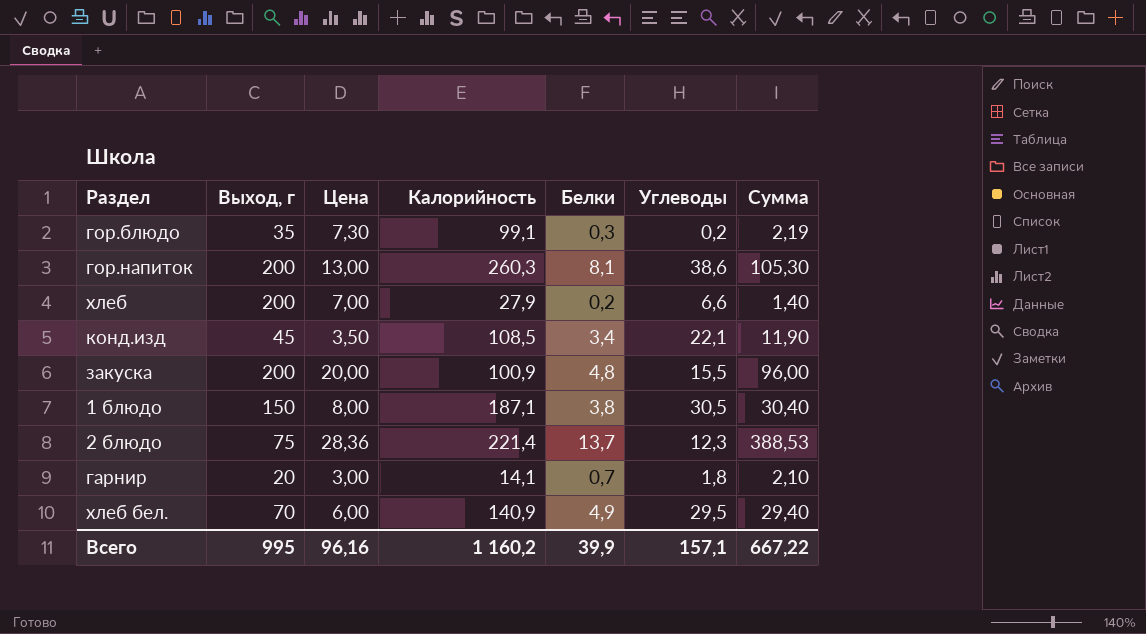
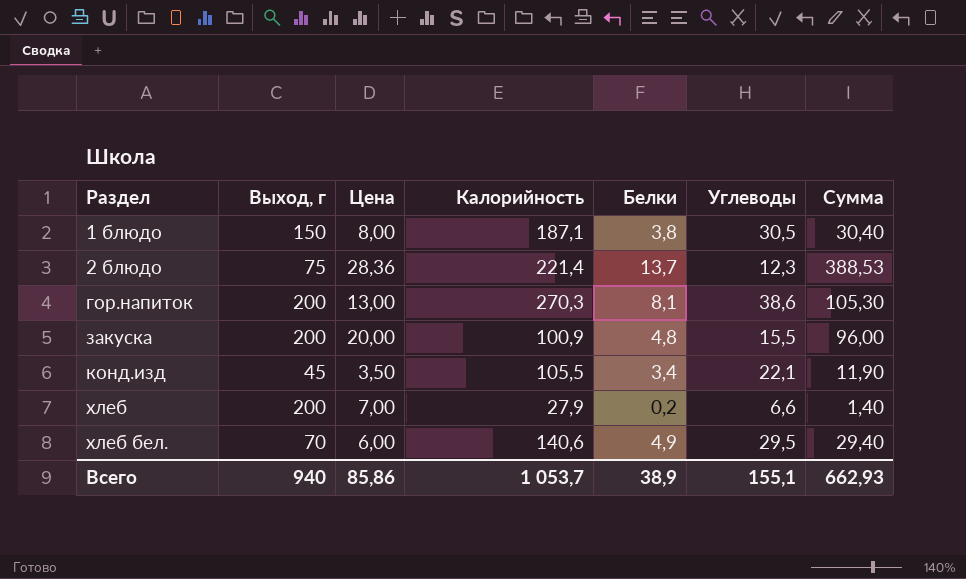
row order: none -> Раздел ascending
row гор.блюдо: 35 | 7,30 | 99,1 | 0,3 | 0,2 | 2,19 -> none
row гарнир: 20 | 3,00 | 14,1 | 0,7 | 1,8 | 2,10 -> none
гор.напиток | Калорийность: 260,3 -> 270,3
конд.изд | Калорийность: 108,5 -> 105,5
хлеб бел. | Калорийность: 140,9 -> 140,6
Всего | Выход, г: 995 -> 940
Всего | Цена: 96,16 -> 85,86
Всего | Калорийность: 1 160,2 -> 1 053,7
Всего | Белки: 39,9 -> 38,9
Всего | Углеводы: 157,1 -> 155,1
Всего | Сумма: 667,22 -> 662,93

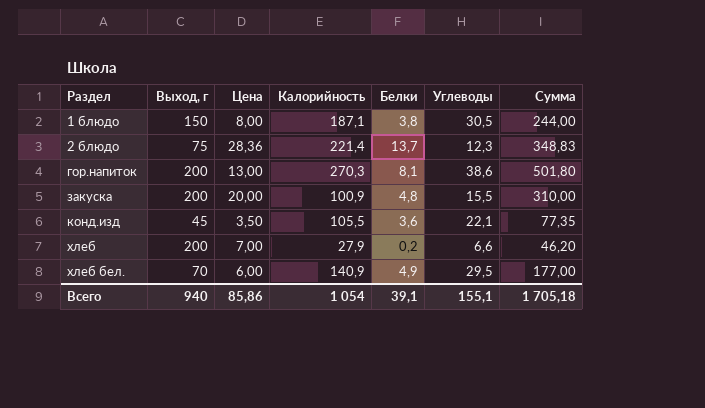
column Сумма | formula: [Цена] * [Белки] -> [Цена] * [Углеводы]
конд.изд | Белки: 3,4 -> 3,6
хлеб бел. | Калорийность: 140,6 -> 140,9
Всего | Калорийность: 1 053,7 -> 1 054
Всего | Белки: 38,9 -> 39,1
Всего | Сумма: 662,93 -> 1 705,18

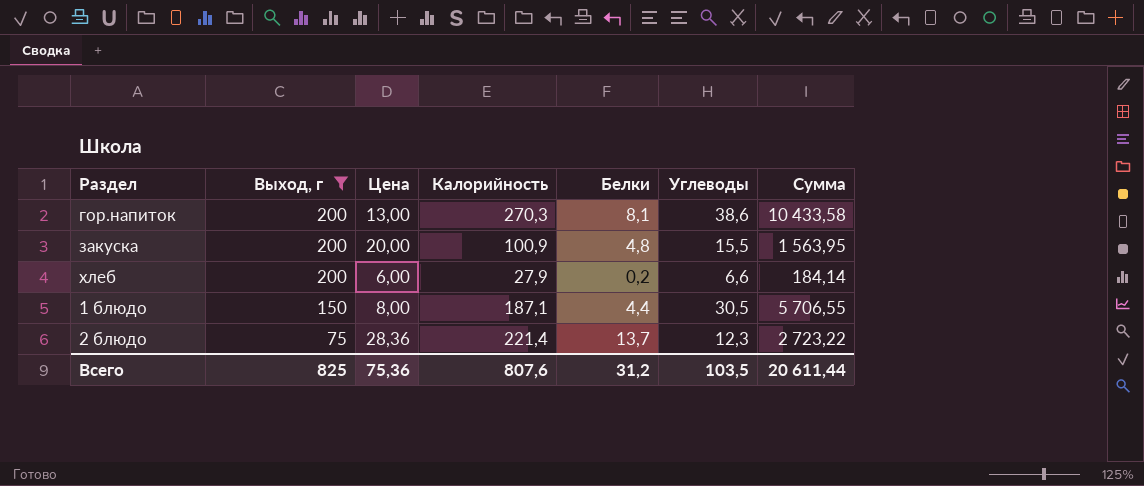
filter: none -> Выход, г >= 75
row order: Раздел ascending -> Выход, г descending
column Сумма | formula: [Цена] * [Углеводы] -> [Калорийность] * [Углеводы]
хлеб | Цена: 7,00 -> 6,00
1 блюдо | Белки: 3,8 -> 4,4
Всего | Выход, г: 940 -> 825
Всего | Цена: 85,86 -> 75,36
Всего | Калорийность: 1 054 -> 807,6
Всего | Белки: 39,1 -> 31,2
Всего | Углеводы: 155,1 -> 103,5
Всего | Сумма: 1 705,18 -> 20 611,44

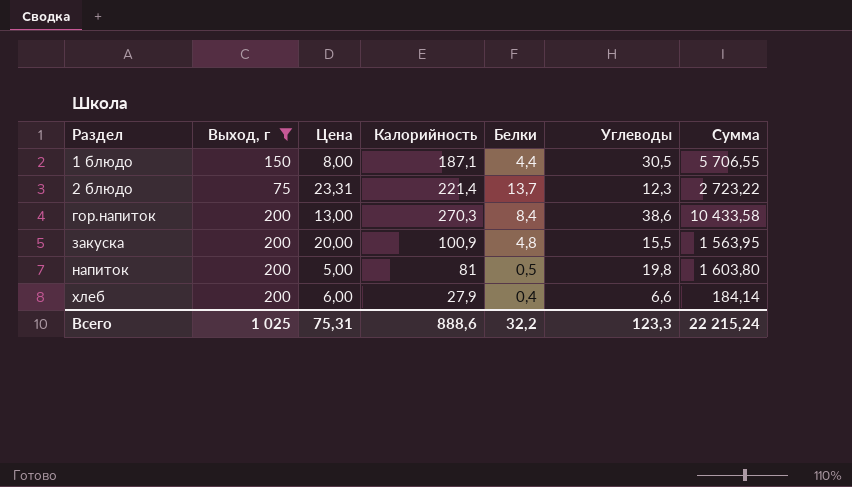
row order: Выход, г descending -> Раздел ascending
2 блюдо | Цена: 28,36 -> 23,31
гор.напиток | Белки: 8,1 -> 8,4
row напиток: none -> 200 | 5,00 | 81 | 0,5 | 19,8 | 1 603,80
хлеб | Белки: 0,2 -> 0,4
Всего | Выход, г: 825 -> 1 025
Всего | Цена: 75,36 -> 75,31
Всего | Калорийность: 807,6 -> 888,6
Всего | Белки: 31,2 -> 32,2
Всего | Углеводы: 103,5 -> 123,3
Всего | Сумма: 20 611,44 -> 22 215,24

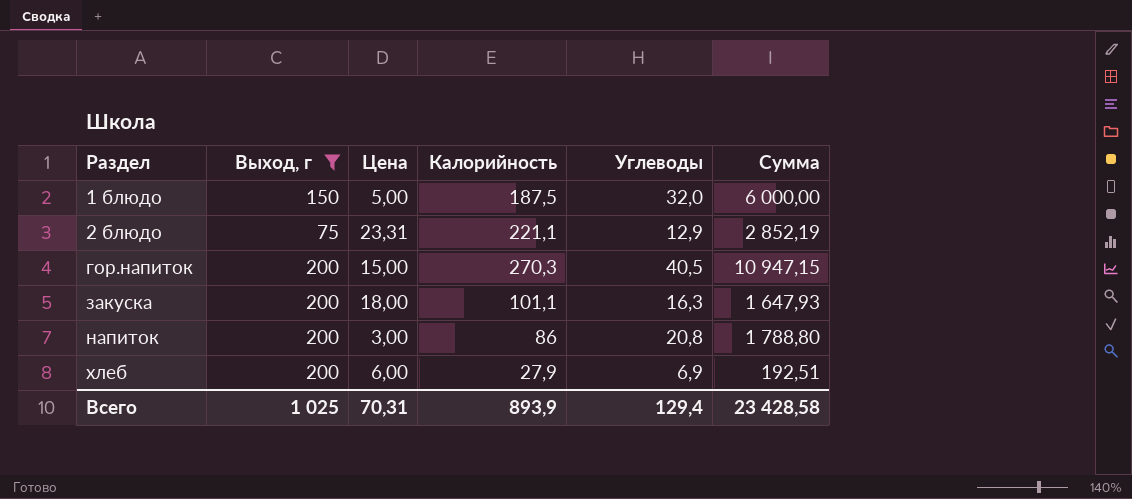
column Белки | position: 5 -> none
1 блюдо | Цена: 8,00 -> 5,00
1 блюдо | Калорийность: 187,1 -> 187,5
1 блюдо | Углеводы: 30,5 -> 32,0
1 блюдо | Сумма: 5 706,55 -> 6 000,00
2 блюдо | Калорийность: 221,4 -> 221,1
2 блюдо | Углеводы: 12,3 -> 12,9
2 блюдо | Сумма: 2 723,22 -> 2 852,19
гор.напиток | Цена: 13,00 -> 15,00
гор.напиток | Углеводы: 38,6 -> 40,5
гор.напиток | Сумма: 10 433,58 -> 10 947,15
закуска | Цена: 20,00 -> 18,00
закуска | Калорийность: 100,9 -> 101,1
закуска | Углеводы: 15,5 -> 16,3
закуска | Сумма: 1 563,95 -> 1 647,93
напиток | Цена: 5,00 -> 3,00
напиток | Калорийность: 81 -> 86
напиток | Углеводы: 19,8 -> 20,8
напиток | Сумма: 1 603,80 -> 1 788,80
хлеб | Углеводы: 6,6 -> 6,9
хлеб | Сумма: 184,14 -> 192,51
Всего | Цена: 75,31 -> 70,31
Всего | Калорийность: 888,6 -> 893,9
Всего | Углеводы: 123,3 -> 129,4
Всего | Сумма: 22 215,24 -> 23 428,58

